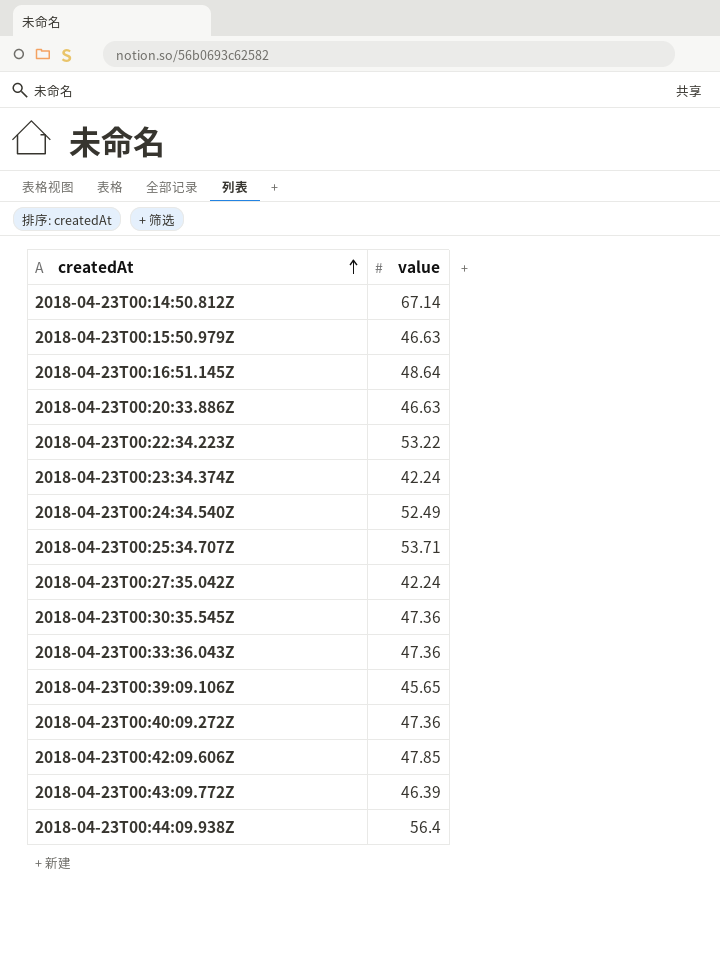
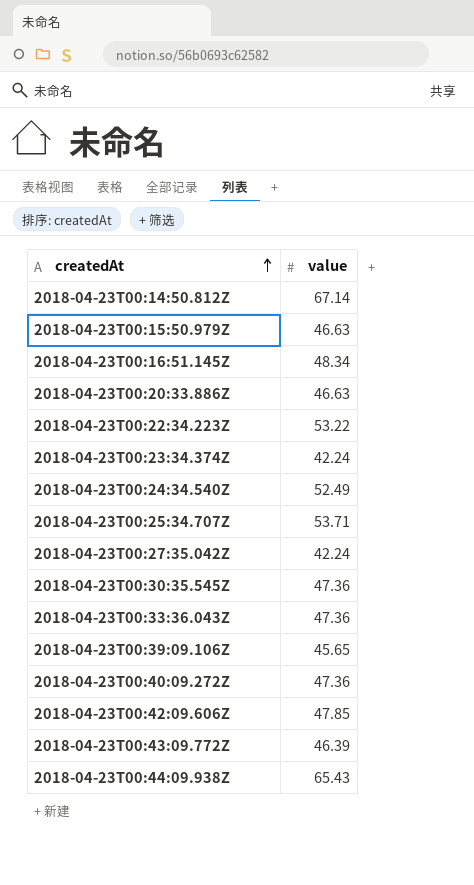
2018-04-23T00:16:51.145Z | value: 48.64 -> 48.34
2018-04-23T00:44:09.938Z | value: 56.4 -> 65.43

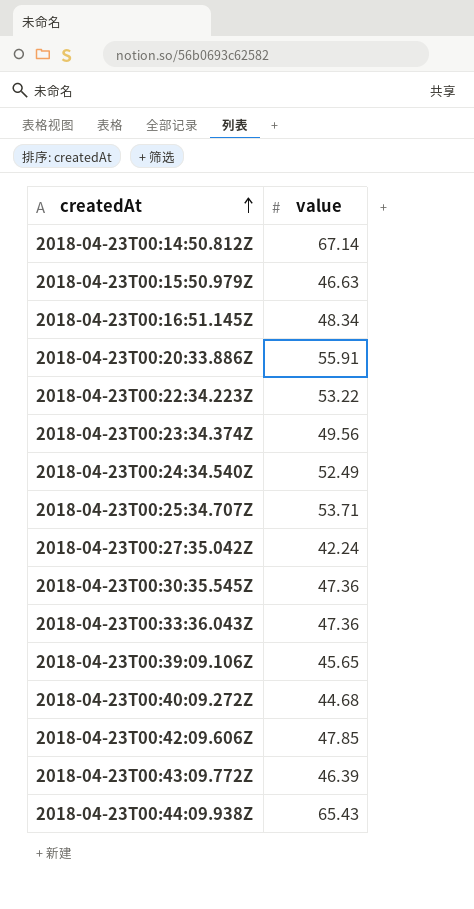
2018-04-23T00:20:33.886Z | value: 46.63 -> 55.91
2018-04-23T00:23:34.374Z | value: 42.24 -> 49.56
2018-04-23T00:40:09.272Z | value: 47.36 -> 44.68

